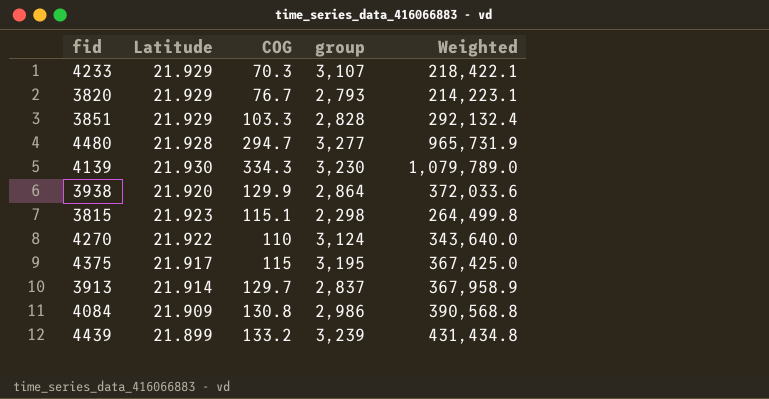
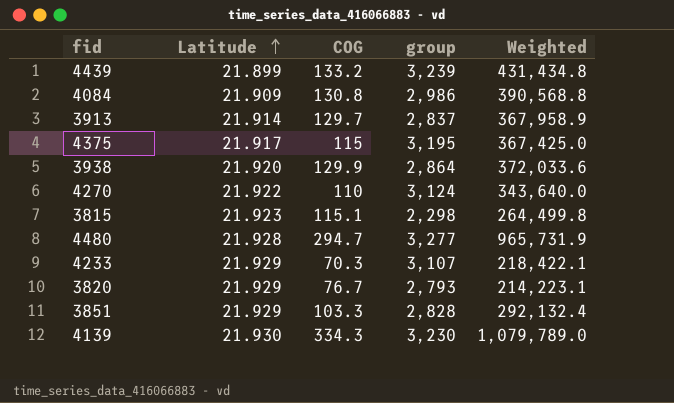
row order: none -> Latitude ascending

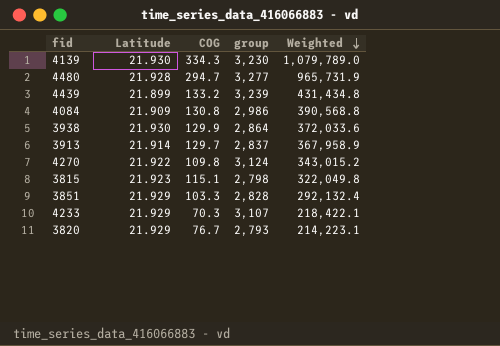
row order: Latitude ascending -> Weighted descending
row 4375: 21.917 | 115 | 3,195 | 367,425.0 -> none
3938 | Latitude: 21.920 -> 21.930
4270 | COG: 110 -> 109.8
4270 | Weighted: 343,640.0 -> 343,015.2
3815 | group: 2,298 -> 2,798
3815 | Weighted: 264,499.8 -> 322,049.8

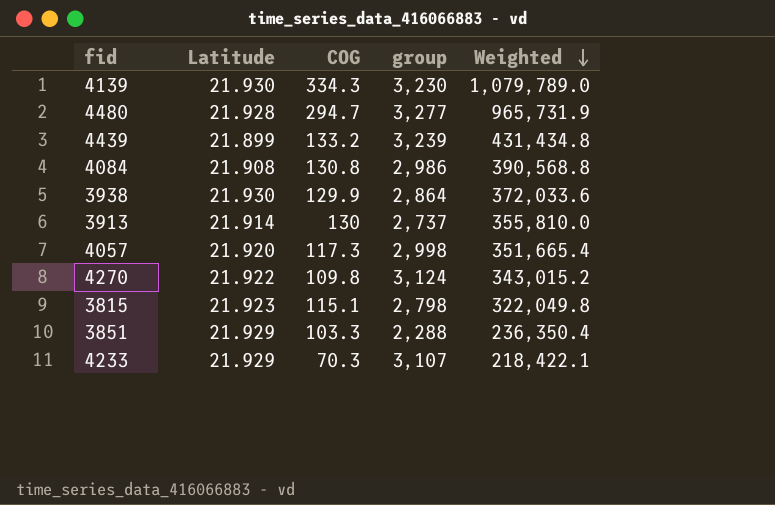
row 3820: 21.929 | 76.7 | 2,793 | 214,223.1 -> none
4084 | Latitude: 21.909 -> 21.908
3913 | COG: 129.7 -> 130
3913 | group: 2,837 -> 2,737
3913 | Weighted: 367,958.9 -> 355,810.0
row 4057: none -> 21.920 | 117.3 | 2,998 | 351,665.4
3851 | group: 2,828 -> 2,288
3851 | Weighted: 292,132.4 -> 236,350.4

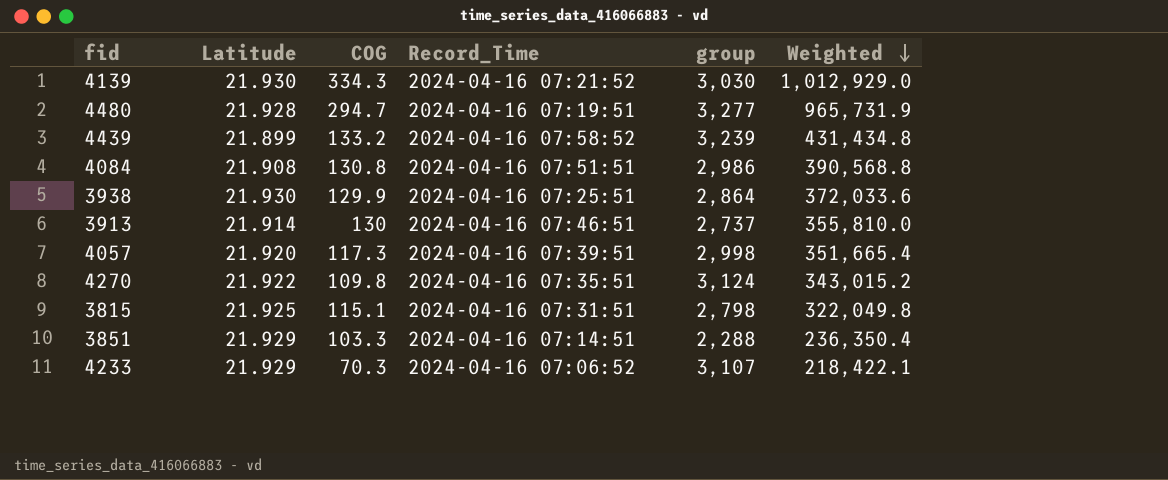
column Record_Time | position: none -> 4
4139 | group: 3,230 -> 3,030
4139 | Weighted: 1,079,789.0 -> 1,012,929.0
3815 | Latitude: 21.923 -> 21.925

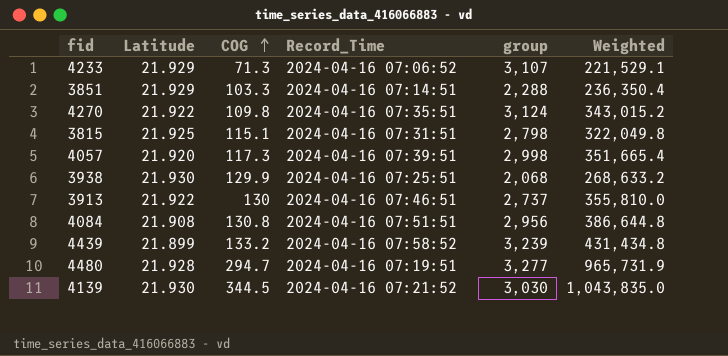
row order: Weighted descending -> COG ascending
4233 | COG: 70.3 -> 71.3
4233 | Weighted: 218,422.1 -> 221,529.1
3938 | group: 2,864 -> 2,068
3938 | Weighted: 372,033.6 -> 268,633.2
3913 | Latitude: 21.914 -> 21.922
4084 | group: 2,986 -> 2,956
4084 | Weighted: 390,568.8 -> 386,644.8
4139 | COG: 334.3 -> 344.5
4139 | Weighted: 1,012,929.0 -> 1,043,835.0

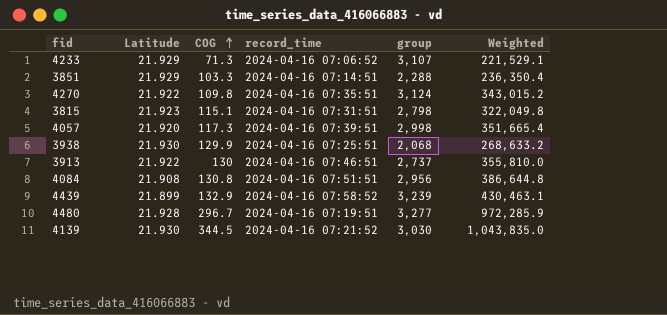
column name: Record_Time -> record_time
3815 | Latitude: 21.925 -> 21.923
4439 | COG: 133.2 -> 132.9
4439 | Weighted: 431,434.8 -> 430,463.1
4480 | COG: 294.7 -> 296.7
4480 | Weighted: 965,731.9 -> 972,285.9

